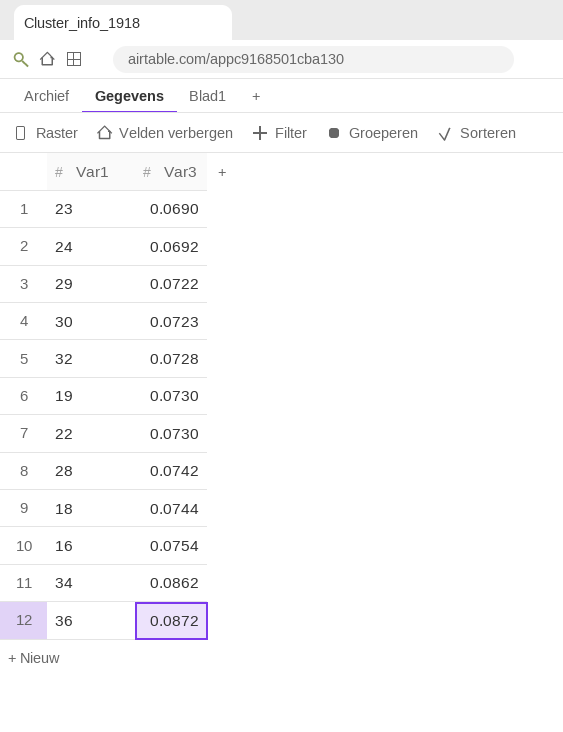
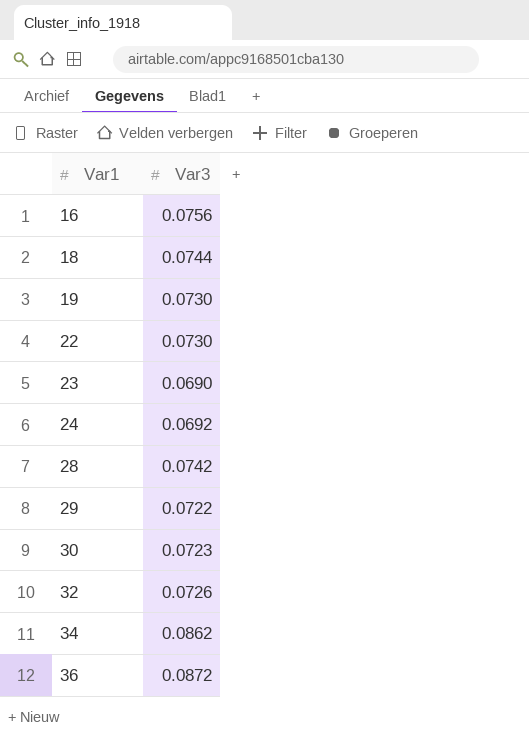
row order: Var3 ascending -> Var1 ascending
16 | Var3: 0.0754 -> 0.0756
32 | Var3: 0.0728 -> 0.0726

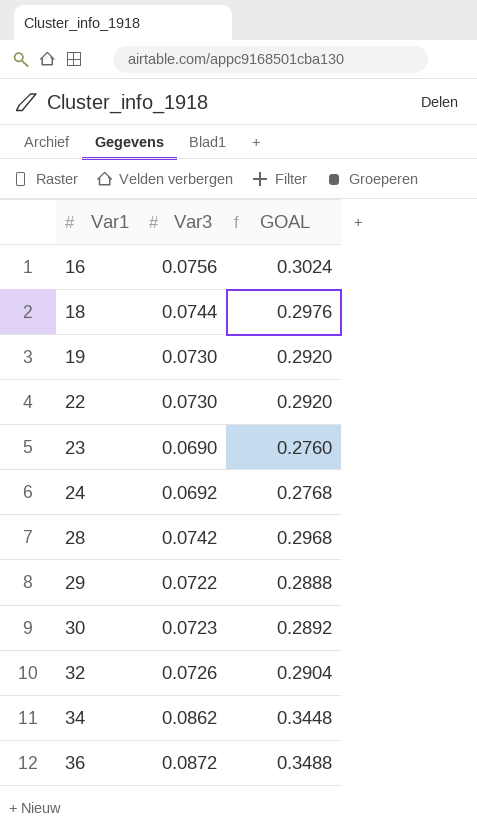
column GOAL | formula: none -> [Var3] * 4

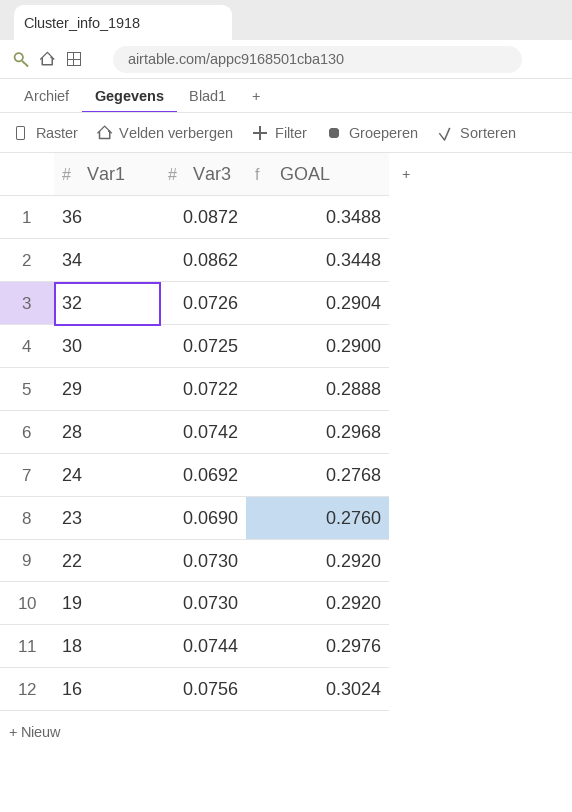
row order: Var1 ascending -> Var1 descending
30 | Var3: 0.0723 -> 0.0725
30 | GOAL: 0.2892 -> 0.2900

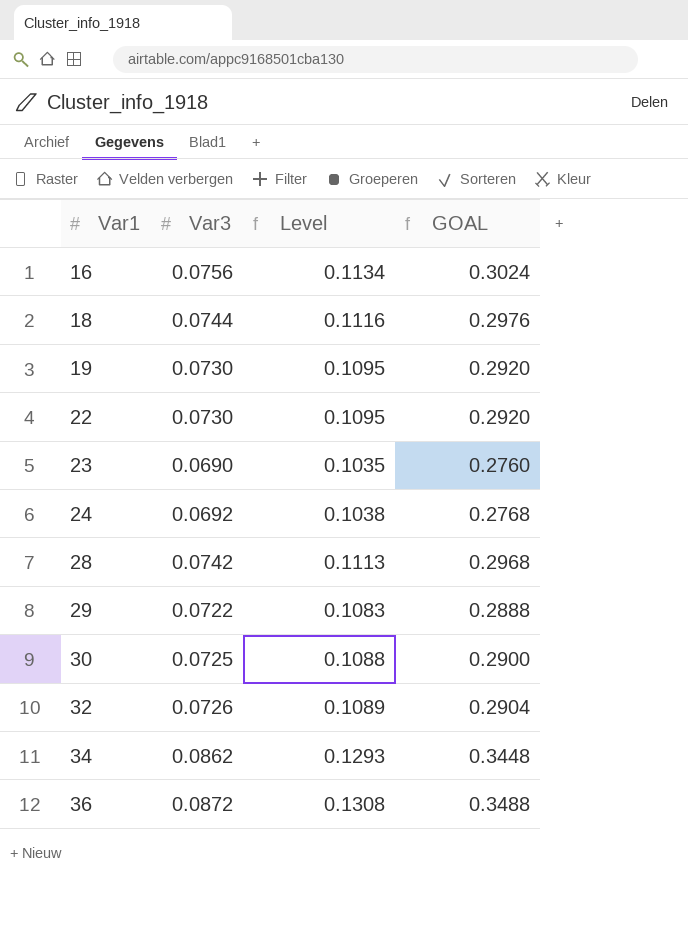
row order: Var1 descending -> Var1 ascending
column Level | formula: none -> [Var3] * 1.5

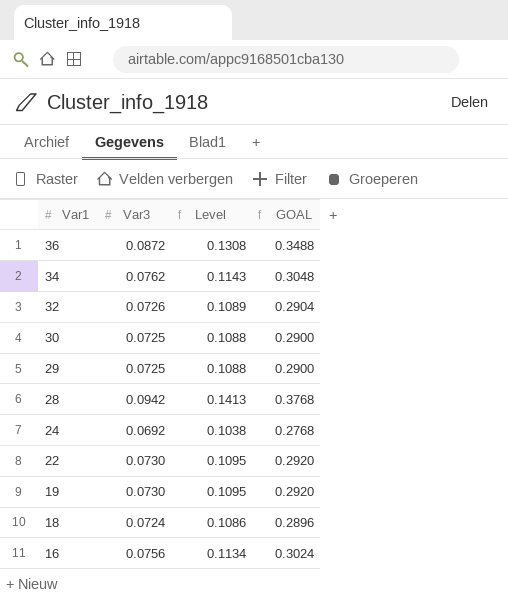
row order: Var1 ascending -> Var1 descending
row 23: 0.0690 | 0.1035 | 0.2760 -> none
34 | Var3: 0.0862 -> 0.0762
34 | Level: 0.1293 -> 0.1143
34 | GOAL: 0.3448 -> 0.3048
29 | Var3: 0.0722 -> 0.0725
29 | Level: 0.1083 -> 0.1088
29 | GOAL: 0.2888 -> 0.2900
28 | Var3: 0.0742 -> 0.0942
28 | Level: 0.1113 -> 0.1413
28 | GOAL: 0.2968 -> 0.3768
18 | Var3: 0.0744 -> 0.0724
18 | Level: 0.1116 -> 0.1086
18 | GOAL: 0.2976 -> 0.2896

